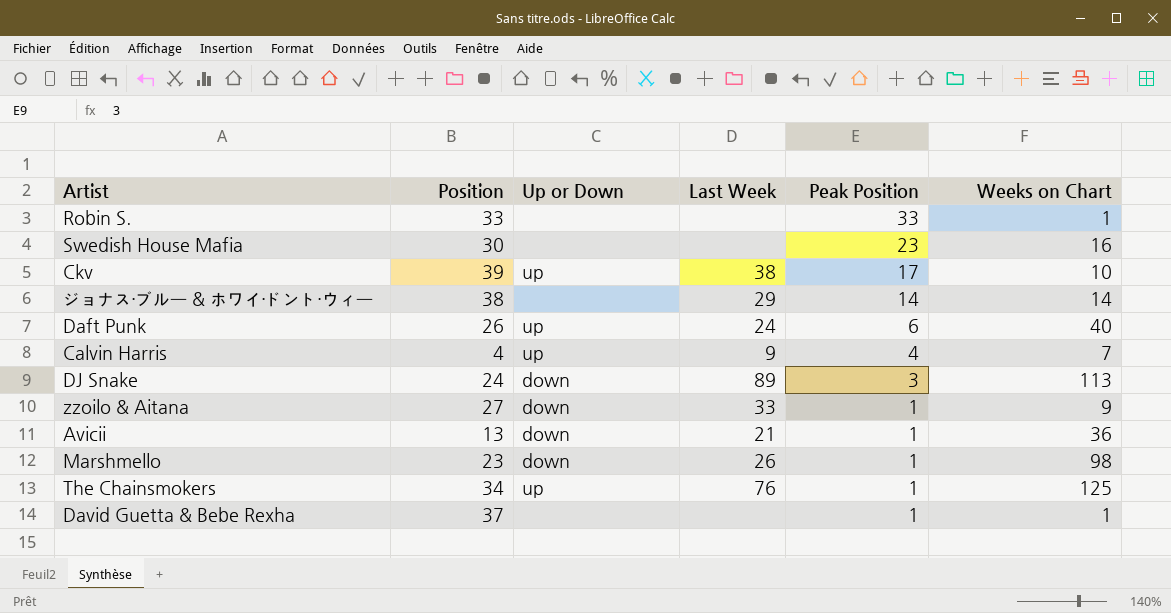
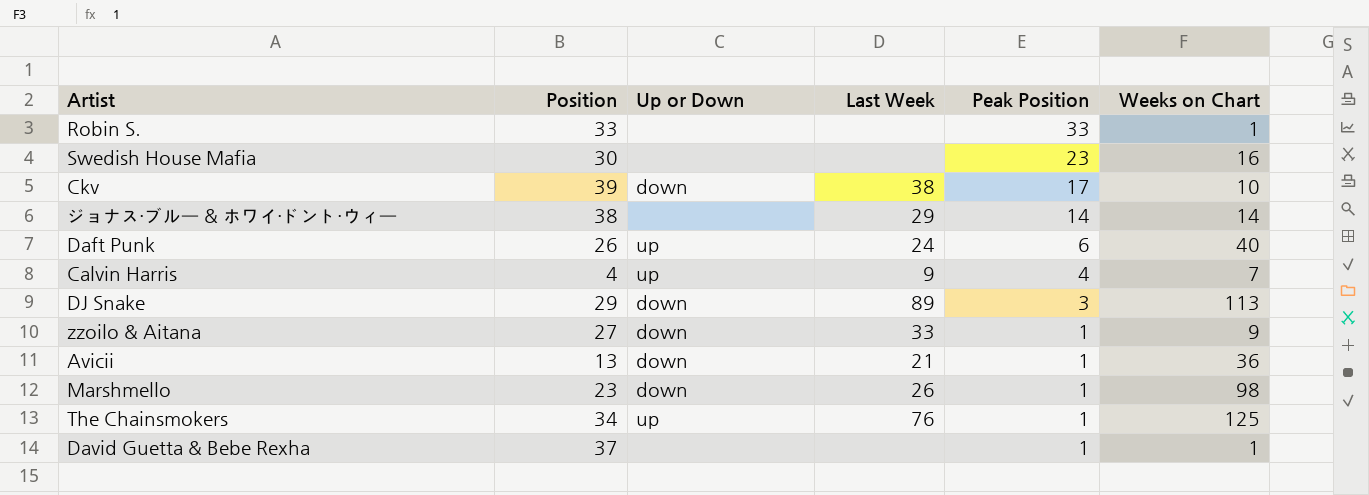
Ckv | Up or Down: up -> down
DJ Snake | Position: 24 -> 29

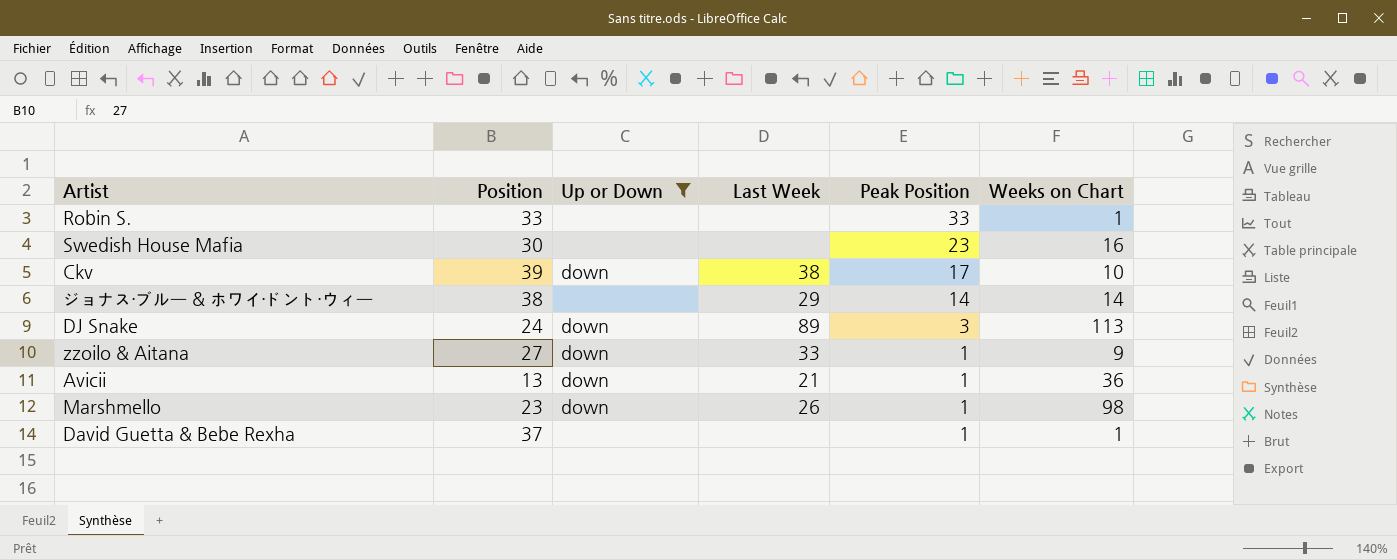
filter: none -> Up or Down != up
DJ Snake | Position: 29 -> 24

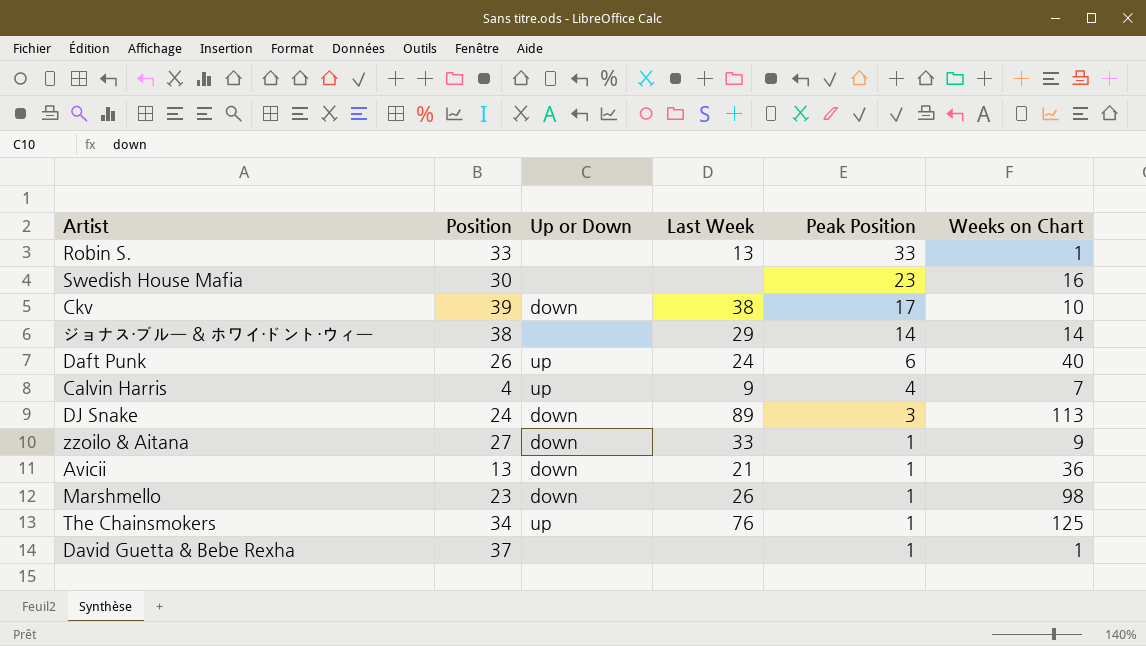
filter: Up or Down != up -> none
Robin S. | Last Week: none -> 13

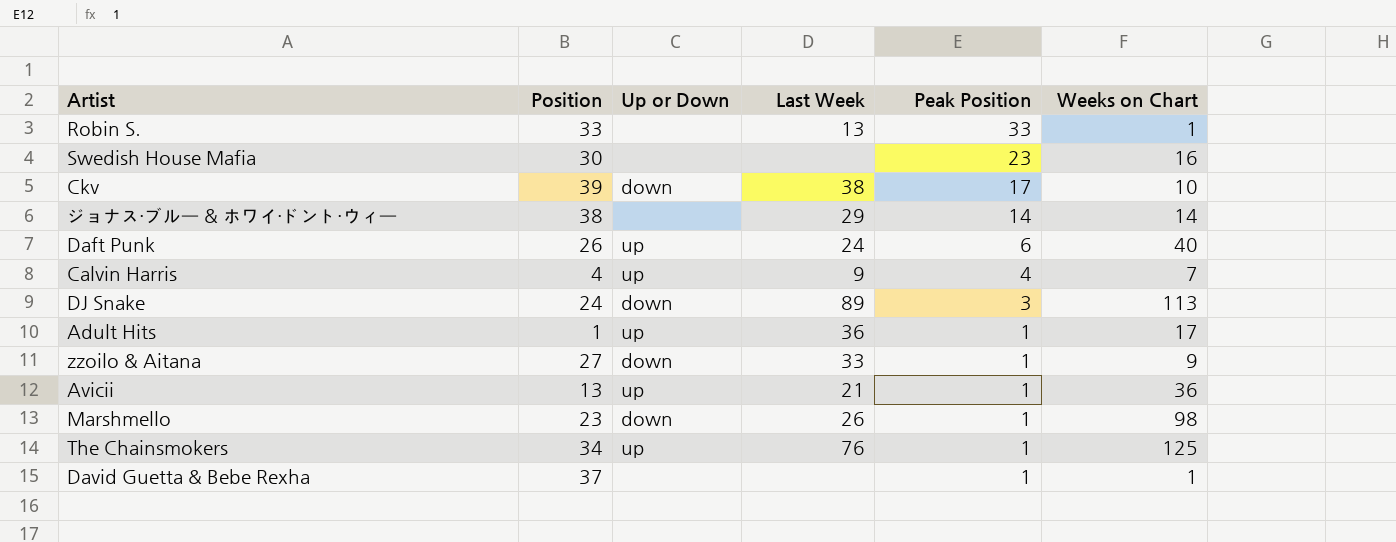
row Adult Hits: none -> 1 | up | 36 | 1 | 17
Avicii | Up or Down: down -> up

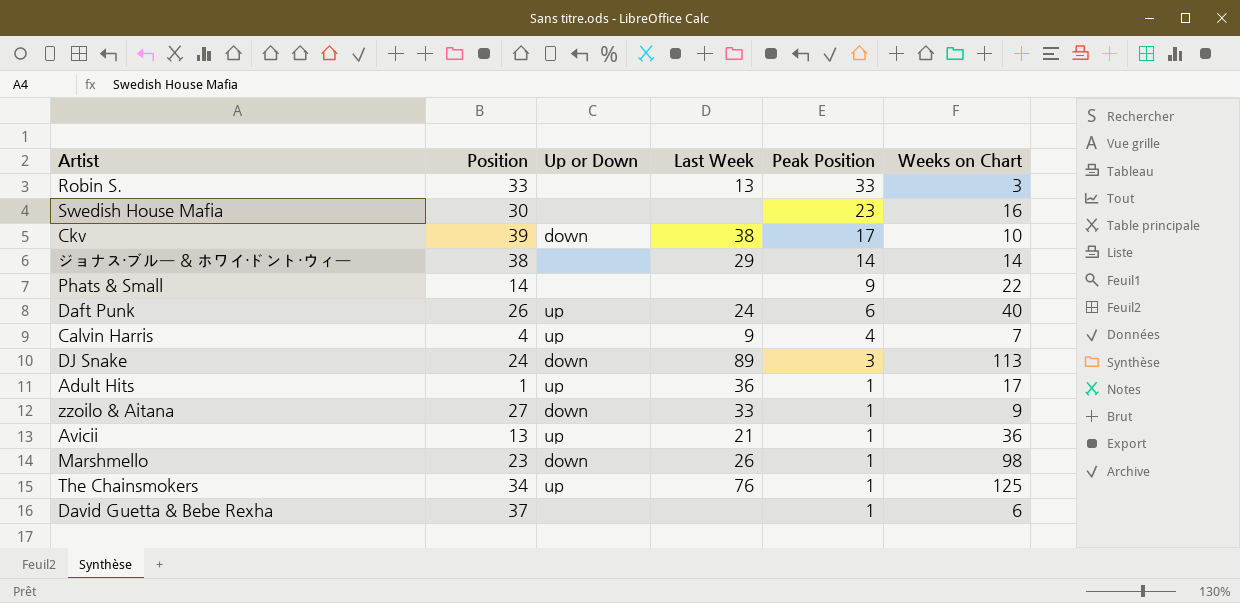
Robin S. | Weeks on Chart: 1 -> 3
row Phats & Small: none -> 14 | none | none | 9 | 22
David Guetta & Bebe Rexha | Weeks on Chart: 1 -> 6

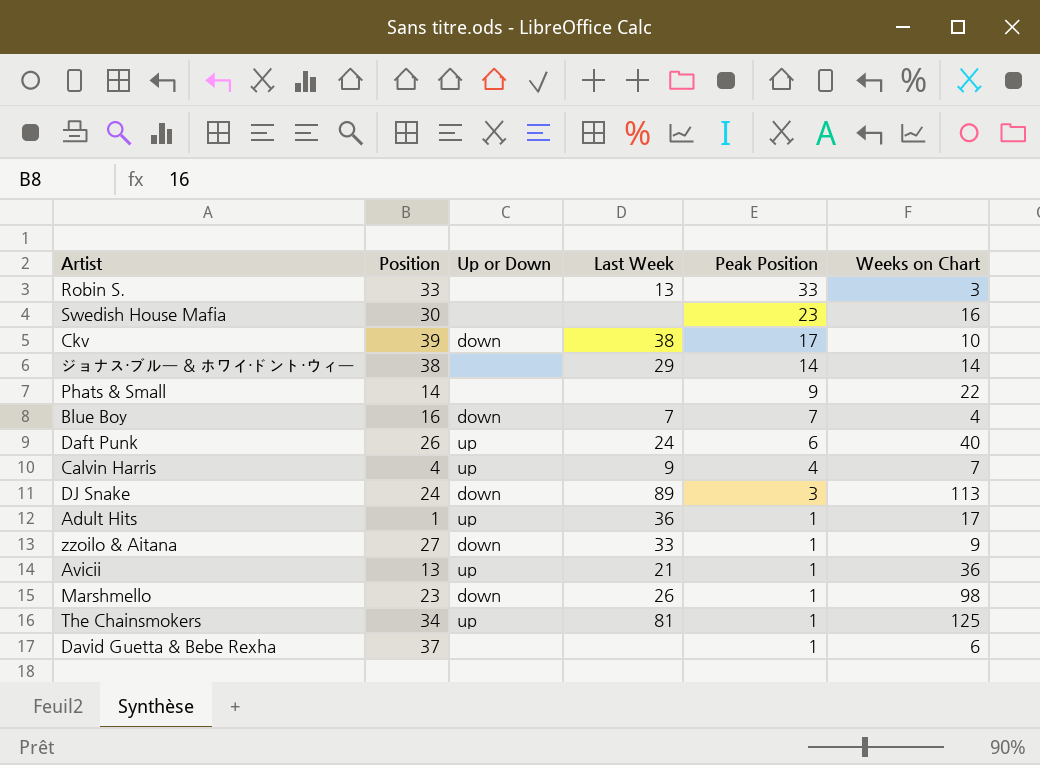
row Blue Boy: none -> 16 | down | 7 | 7 | 4
The Chainsmokers | Last Week: 76 -> 81

